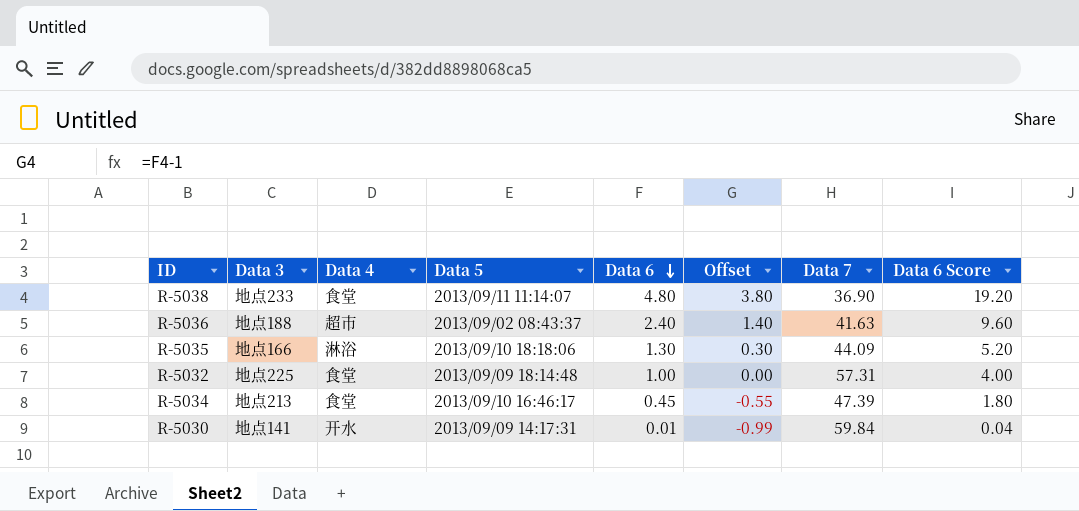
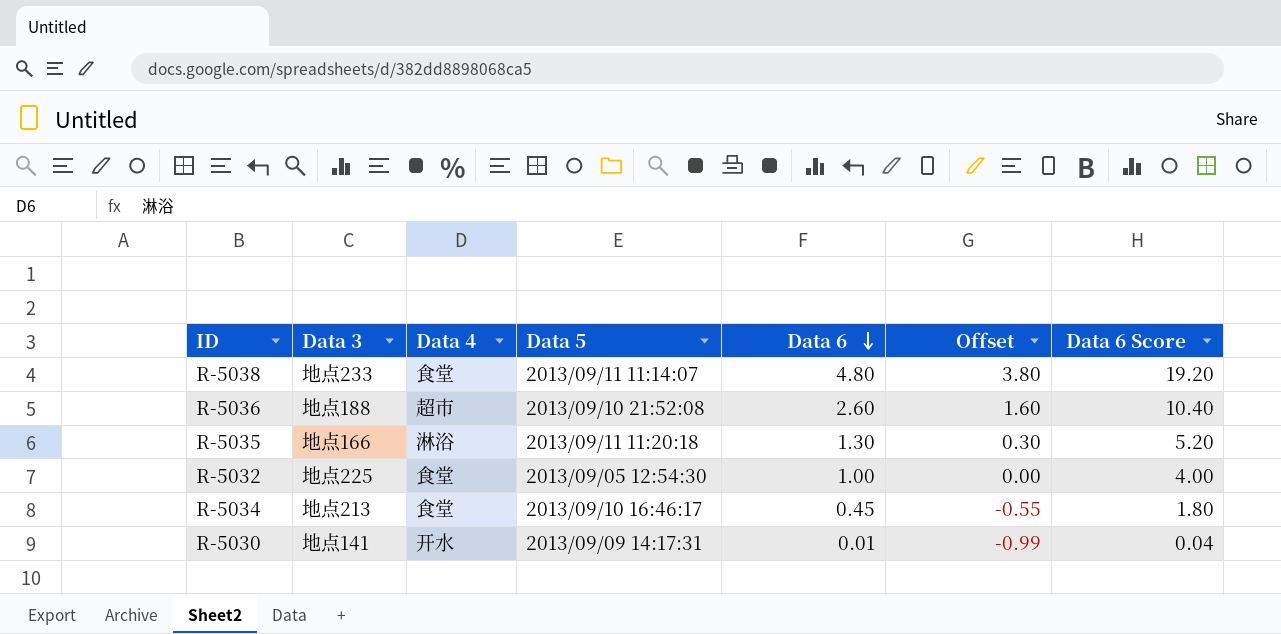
column Data 7 | position: 7 -> none
R-5036 | Data 5: 2013/09/02 08:43:37 -> 2013/09/10 21:52:08
R-5036 | Data 6: 2.40 -> 2.60
R-5036 | Offset: 1.40 -> 1.60
R-5036 | Data 6 Score: 9.60 -> 10.40
R-5035 | Data 5: 2013/09/10 18:18:06 -> 2013/09/11 11:20:18
R-5032 | Data 5: 2013/09/09 18:14:48 -> 2013/09/05 12:54:30

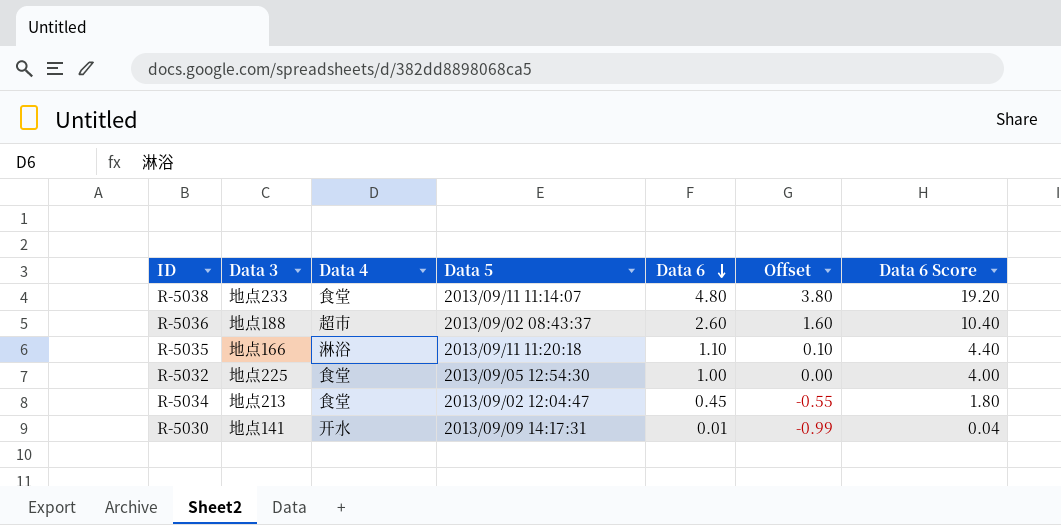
R-5036 | Data 5: 2013/09/10 21:52:08 -> 2013/09/02 08:43:37
R-5035 | Data 6: 1.30 -> 1.10
R-5035 | Offset: 0.30 -> 0.10
R-5035 | Data 6 Score: 5.20 -> 4.40
R-5034 | Data 5: 2013/09/10 16:46:17 -> 2013/09/02 12:04:47

